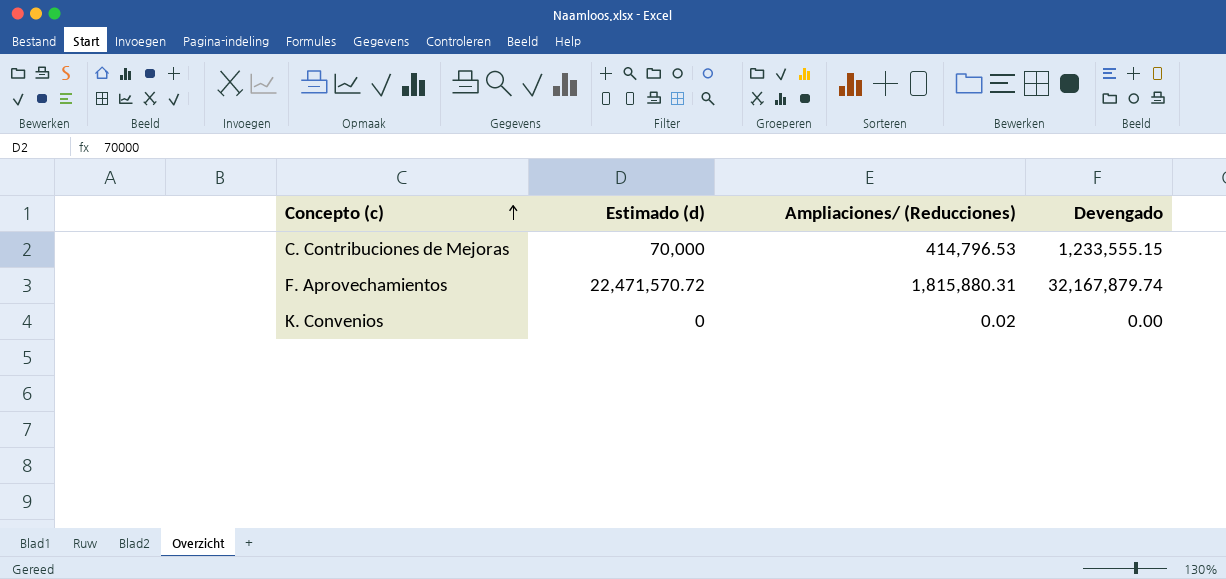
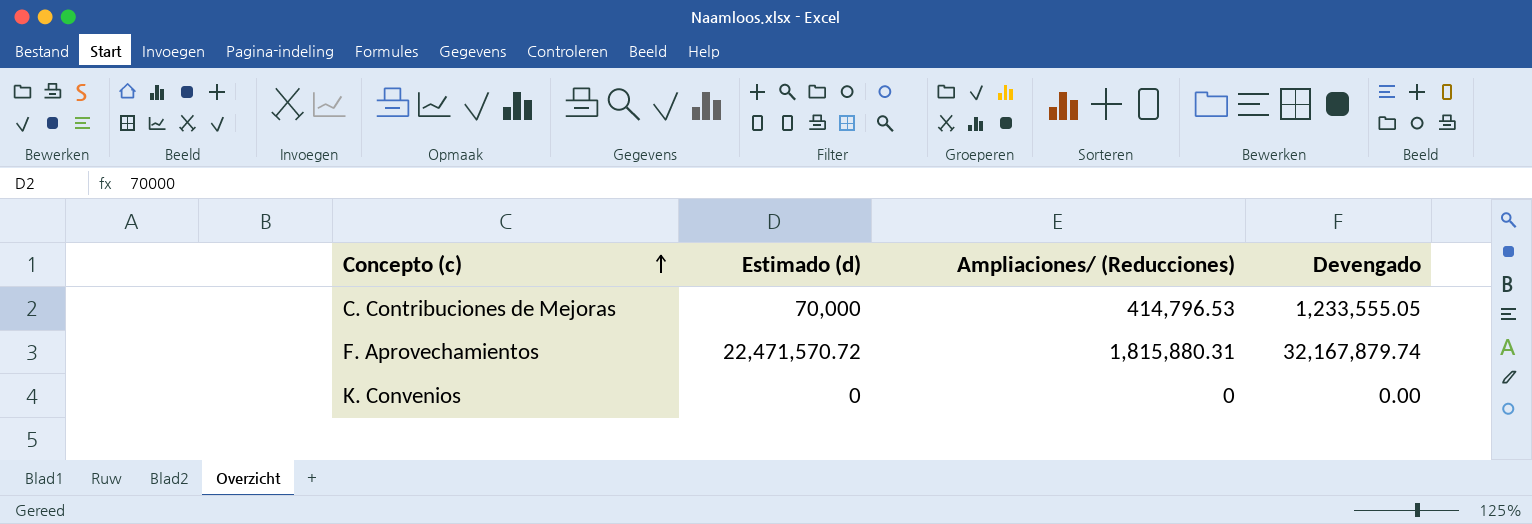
C. Contribuciones de Mejoras | Devengado: 1,233,555.15 -> 1,233,555.05
K. Convenios | Ampliaciones/ (Reducciones): 0.02 -> 0

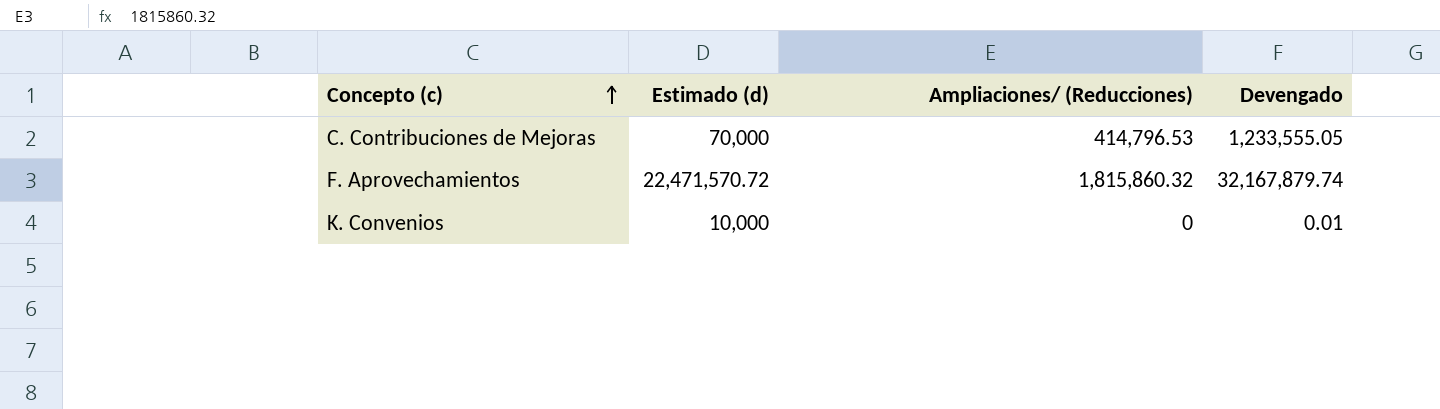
F. Aprovechamientos | Ampliaciones/ (Reducciones): 1,815,880.31 -> 1,815,860.32
K. Convenios | Estimado (d): 0 -> 10,000
K. Convenios | Devengado: 0.00 -> 0.01

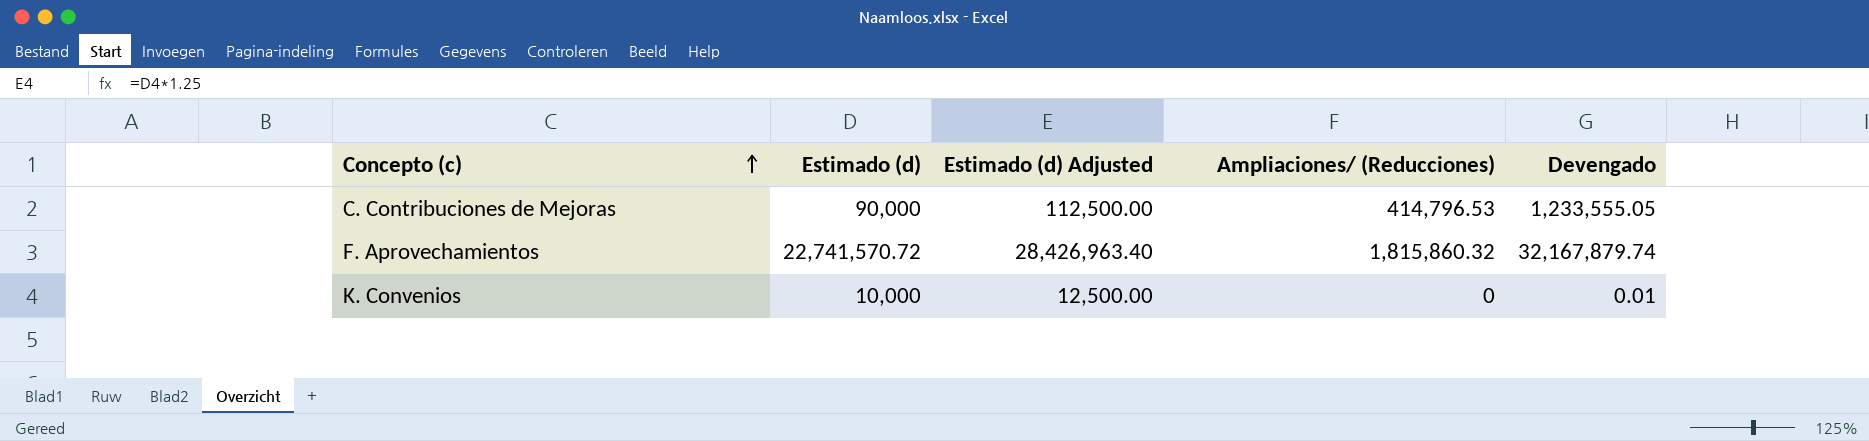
column Estimado (d) Adjusted | formula: none -> [Estimado (d)] * 1.25
C. Contribuciones de Mejoras | Estimado (d): 70,000 -> 90,000
F. Aprovechamientos | Estimado (d): 22,471,570.72 -> 22,741,570.72

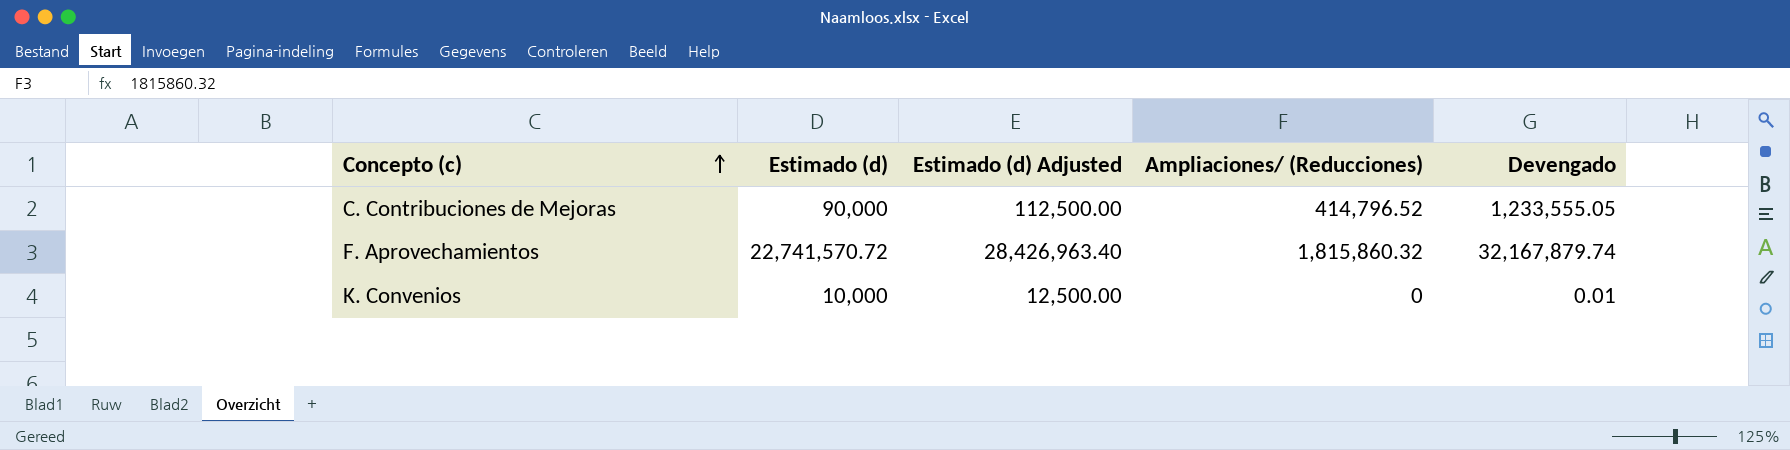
C. Contribuciones de Mejoras | Ampliaciones/ (Reducciones): 414,796.53 -> 414,796.52

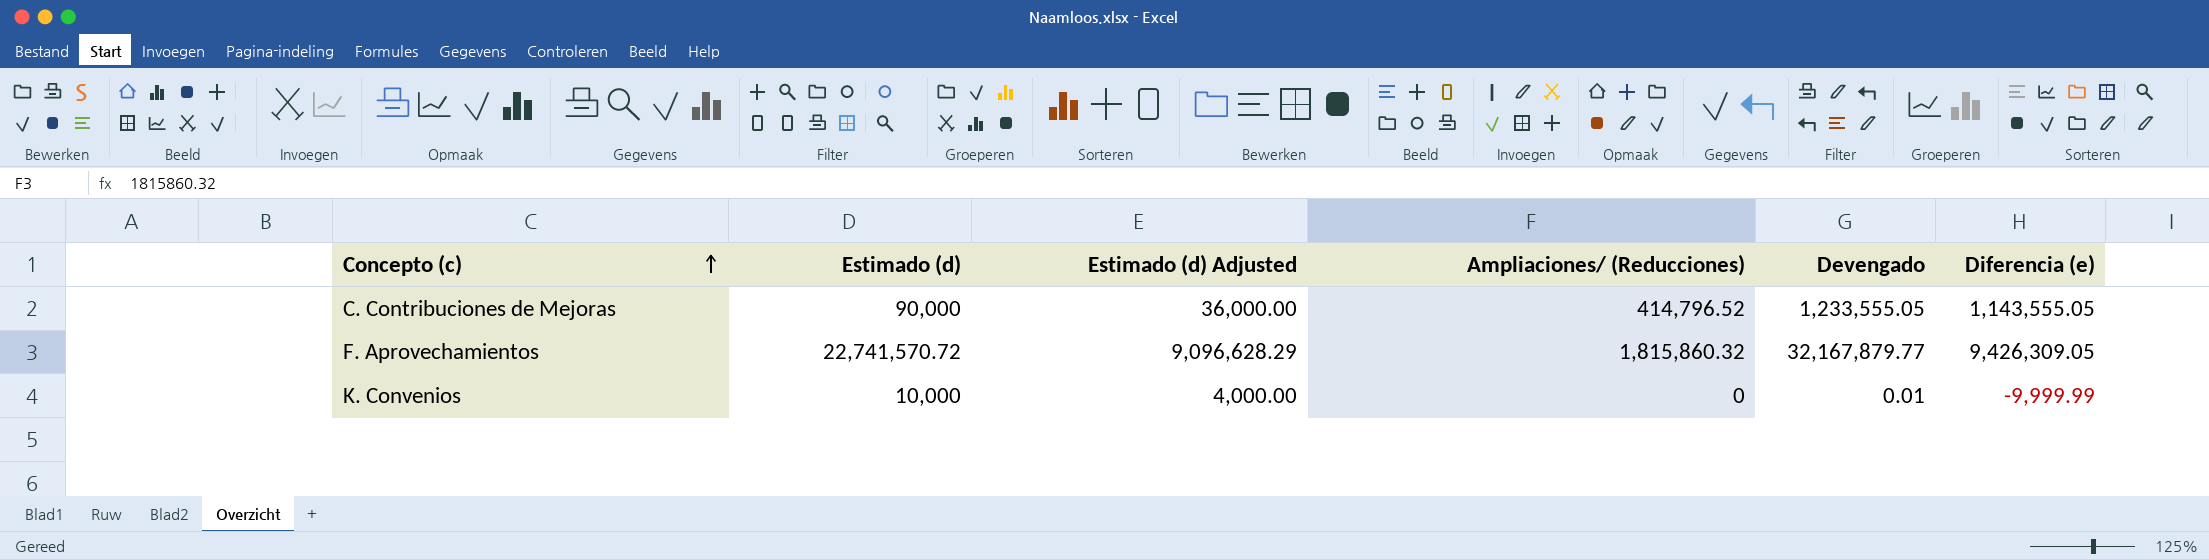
column Estimado (d) Adjusted | formula: [Estimado (d)] * 1.25 -> [Estimado (d)] * 0.4
column Diferencia (e) | formula: none -> [Devengado] - [Estimado (d)]
F. Aprovechamientos | Devengado: 32,167,879.74 -> 32,167,879.77

